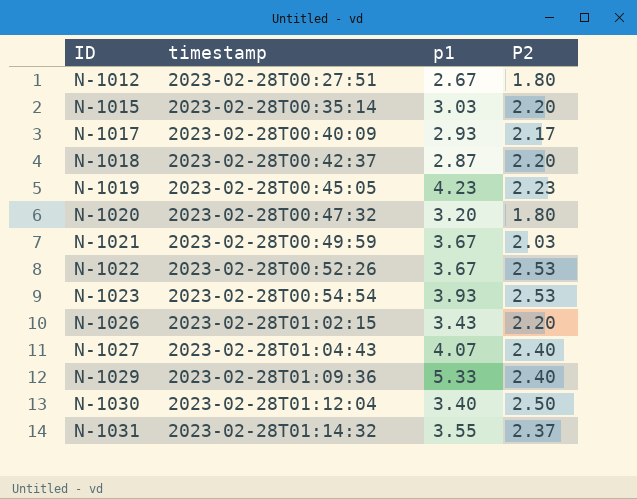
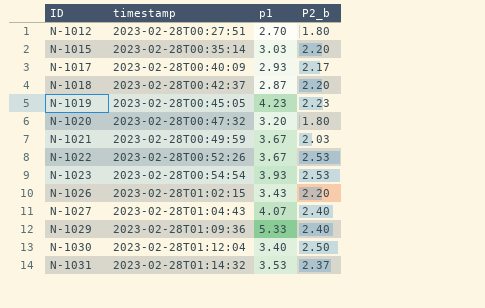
column name: P2 -> P2_b
N-1012 | p1: 2.67 -> 2.70
N-1031 | p1: 3.55 -> 3.53

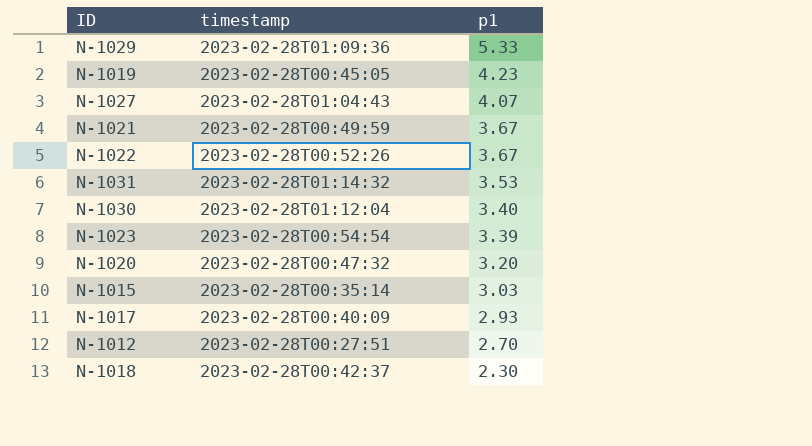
row order: ID ascending -> p1 descending
column P2_b | position: 4 -> none
row N-1026: 2023-02-28T01:02:15 | 3.43 | 2.20 -> none
N-1023 | p1: 3.93 -> 3.39
N-1018 | p1: 2.87 -> 2.30

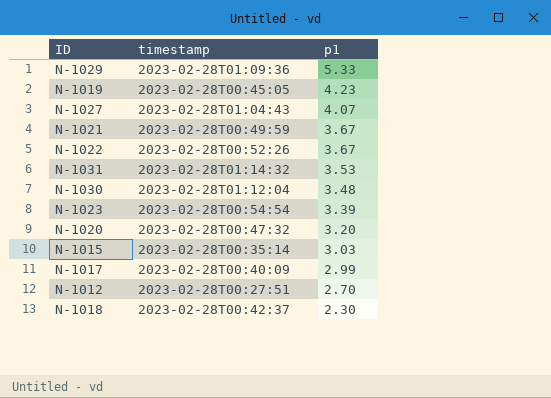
N-1030 | p1: 3.40 -> 3.48
N-1017 | p1: 2.93 -> 2.99

